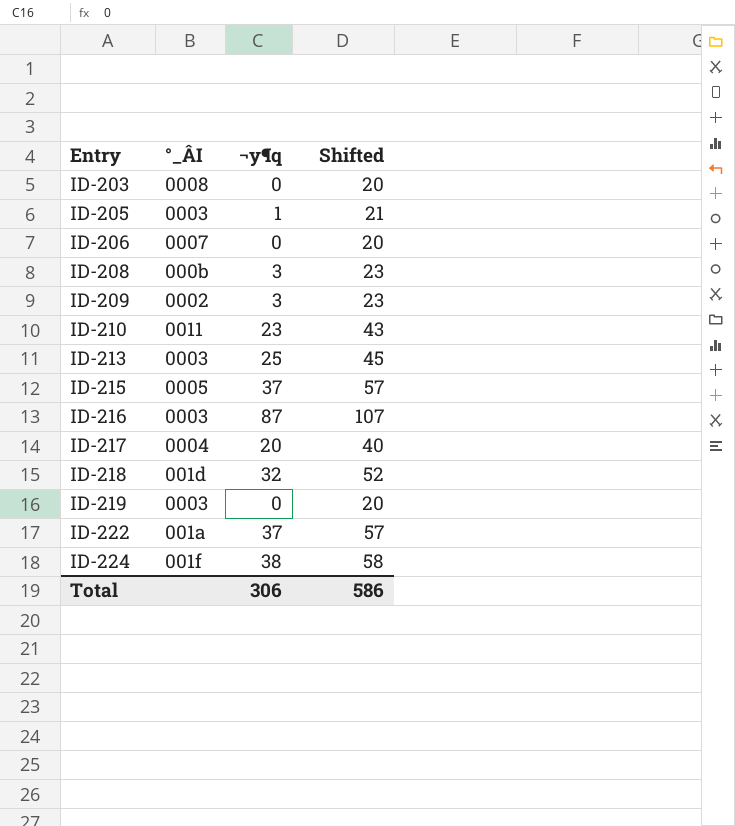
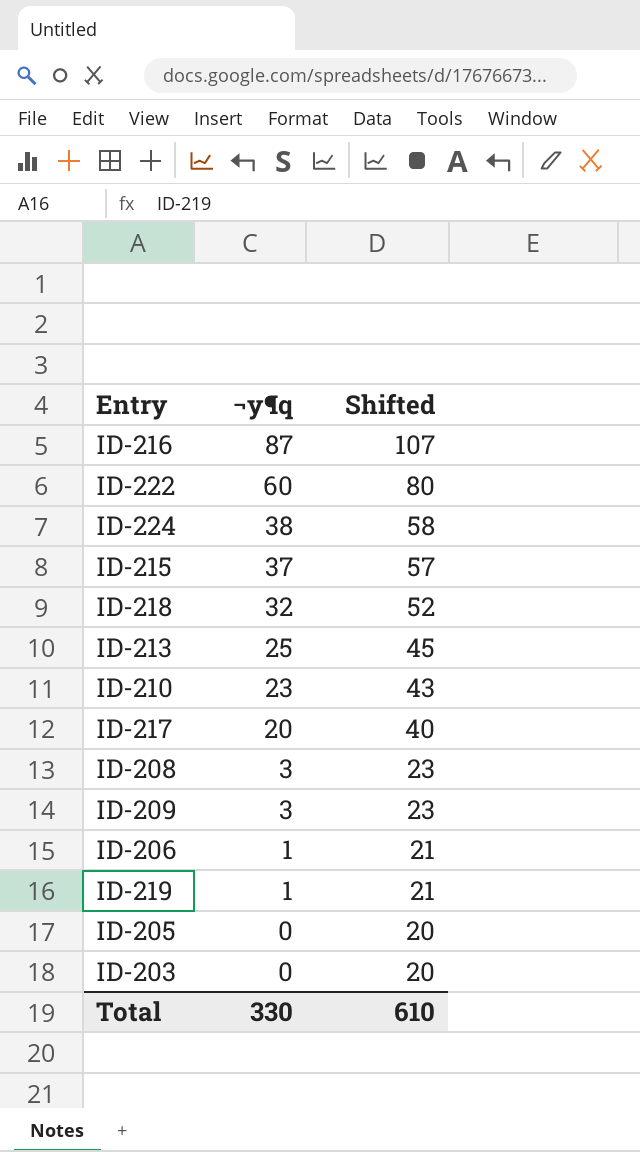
row order: Entry ascending -> ¬y¶q descending
column °_ÂI | position: 2 -> none
ID-222 | ¬y¶q: 37 -> 60
ID-222 | Shifted: 57 -> 80
ID-206 | ¬y¶q: 0 -> 1
ID-206 | Shifted: 20 -> 21
ID-219 | ¬y¶q: 0 -> 1
ID-219 | Shifted: 20 -> 21
ID-205 | ¬y¶q: 1 -> 0
ID-205 | Shifted: 21 -> 20
Total | ¬y¶q: 306 -> 330
Total | Shifted: 586 -> 610

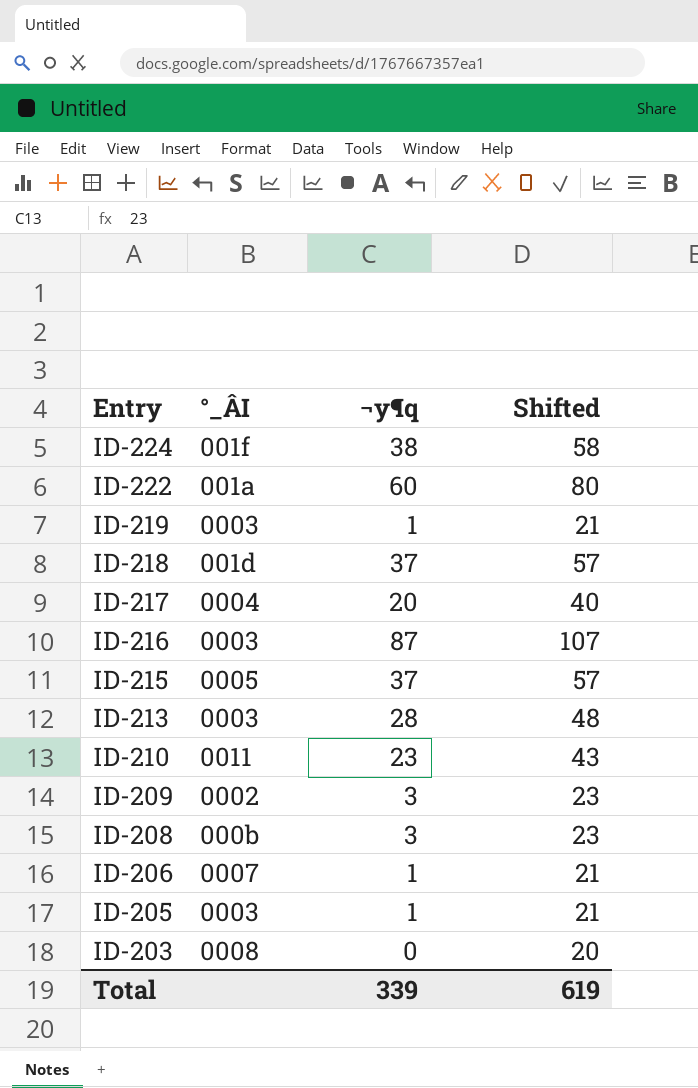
row order: ¬y¶q descending -> Entry descending
column °_ÂI | position: none -> 2
ID-218 | ¬y¶q: 32 -> 37
ID-218 | Shifted: 52 -> 57
ID-213 | ¬y¶q: 25 -> 28
ID-213 | Shifted: 45 -> 48
ID-205 | ¬y¶q: 0 -> 1
ID-205 | Shifted: 20 -> 21
Total | ¬y¶q: 330 -> 339
Total | Shifted: 610 -> 619

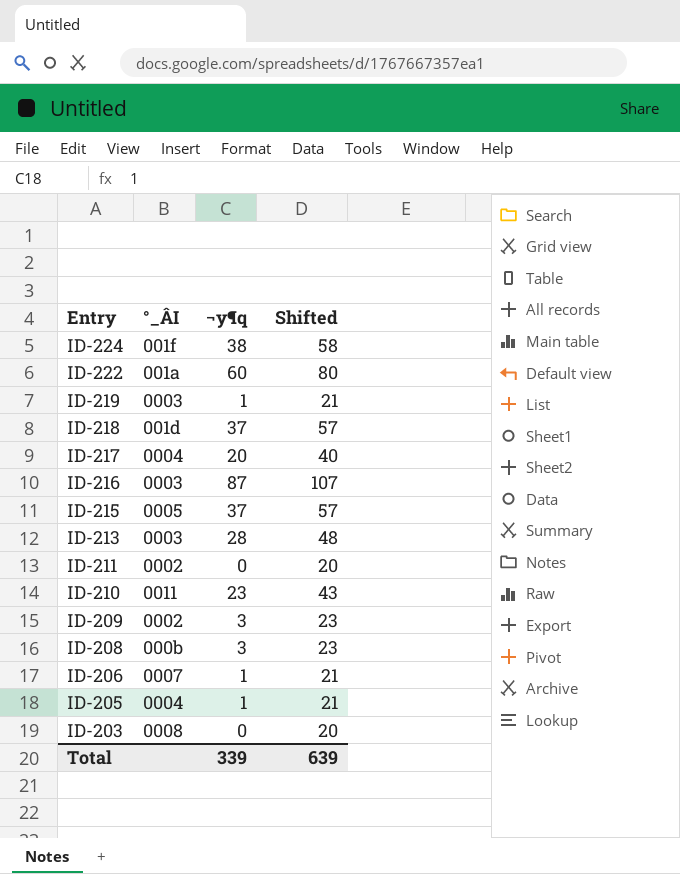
row ID-211: none -> 0002 | 0 | 20
ID-205 | °_ÂI: 0003 -> 0004
Total | Shifted: 619 -> 639

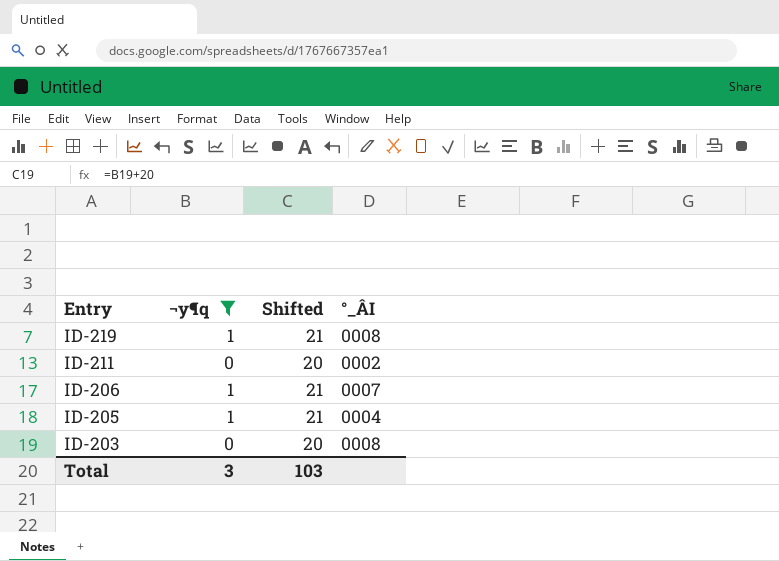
filter: none -> ¬y¶q <= 1
column °_ÂI | position: 2 -> 4
ID-219 | °_ÂI: 0003 -> 0008
Total | ¬y¶q: 339 -> 3
Total | Shifted: 639 -> 103

